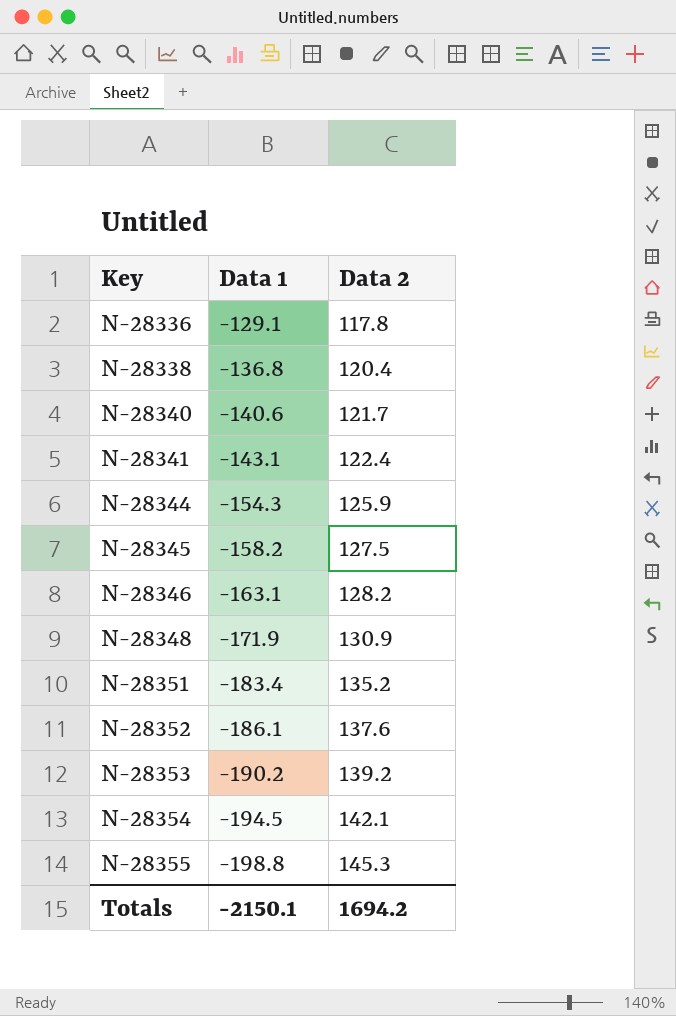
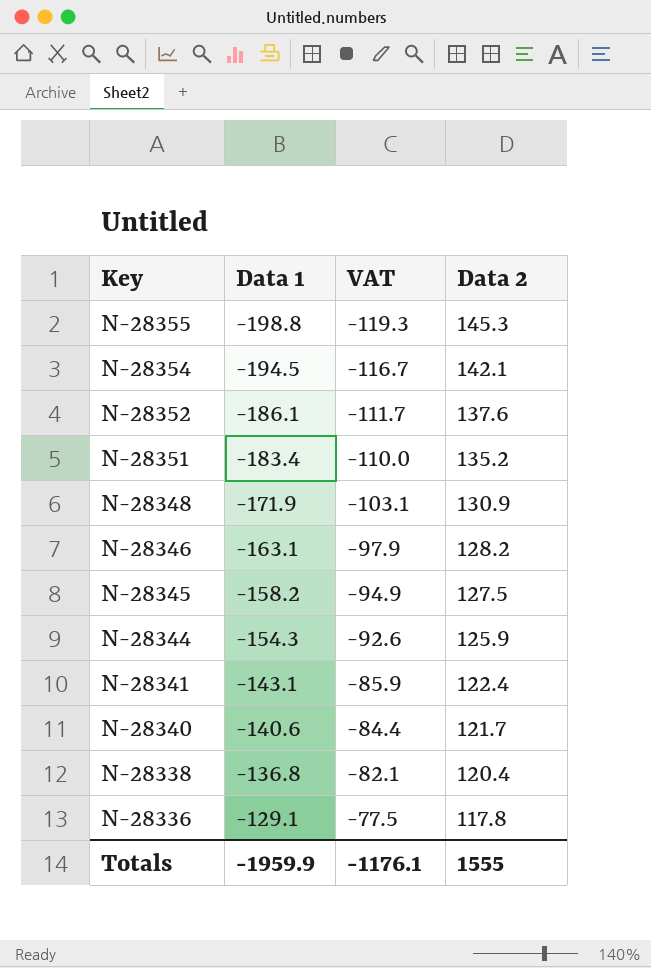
row order: Key ascending -> Key descending
column VAT | formula: none -> [Data 1] * 0.6
row N-28353: -190.2 | 139.2 -> none
Totals | Data 1: -2150.1 -> -1959.9
Totals | Data 2: 1694.2 -> 1555

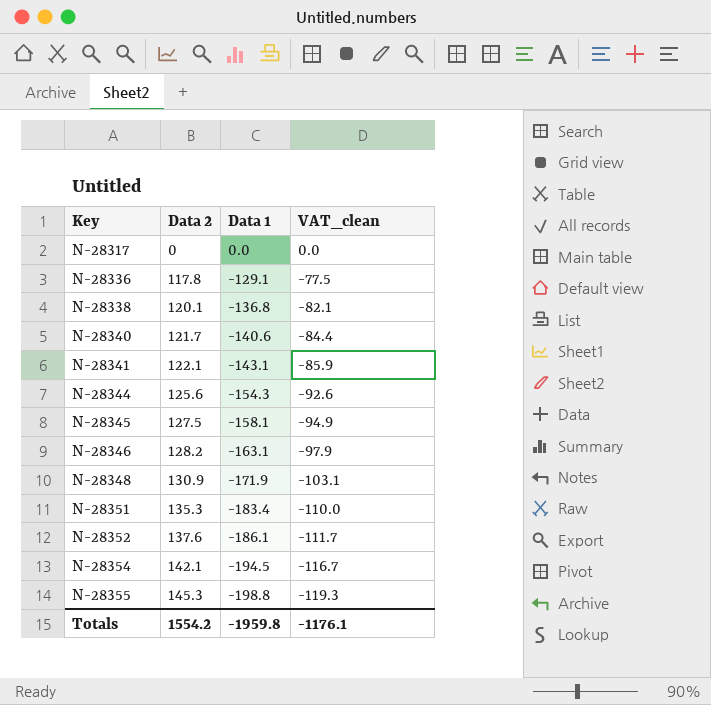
row order: Key descending -> Key ascending
column Data 2 | position: 4 -> 2
column name: VAT -> VAT_clean
row N-28317: none -> 0 | 0.0 | 0.0
N-28338 | Data 2: 120.4 -> 120.1
N-28341 | Data 2: 122.4 -> 122.1
N-28344 | Data 2: 125.9 -> 125.6
N-28345 | Data 1: -158.2 -> -158.1
N-28351 | Data 2: 135.2 -> 135.3
Totals | Data 2: 1555 -> 1554.2
Totals | Data 1: -1959.9 -> -1959.8

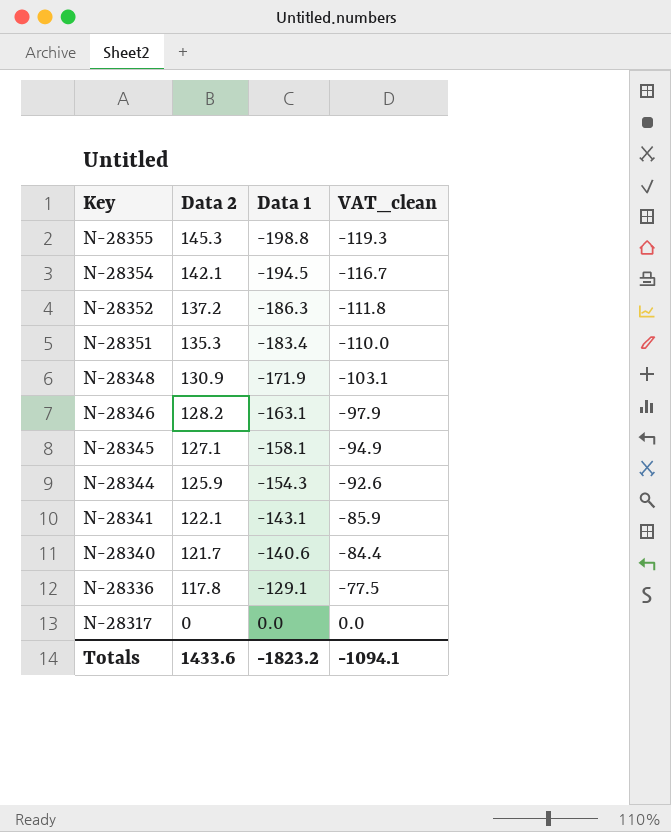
row order: Key ascending -> Key descending
row N-28338: 120.1 | -136.8 | -82.1 -> none
N-28352 | Data 2: 137.6 -> 137.2
N-28352 | Data 1: -186.1 -> -186.3
N-28352 | VAT_clean: -111.7 -> -111.8
N-28345 | Data 2: 127.5 -> 127.1
N-28344 | Data 2: 125.6 -> 125.9
Totals | Data 2: 1554.2 -> 1433.6
Totals | Data 1: -1959.8 -> -1823.2
Totals | VAT_clean: -1176.1 -> -1094.1

